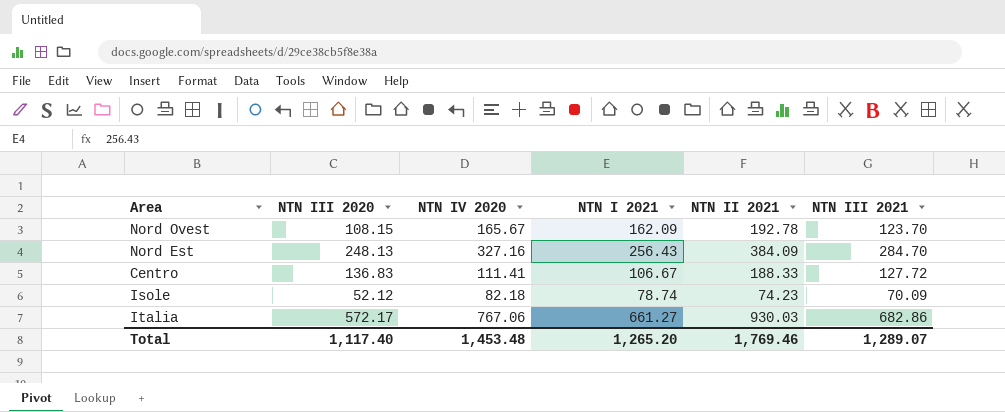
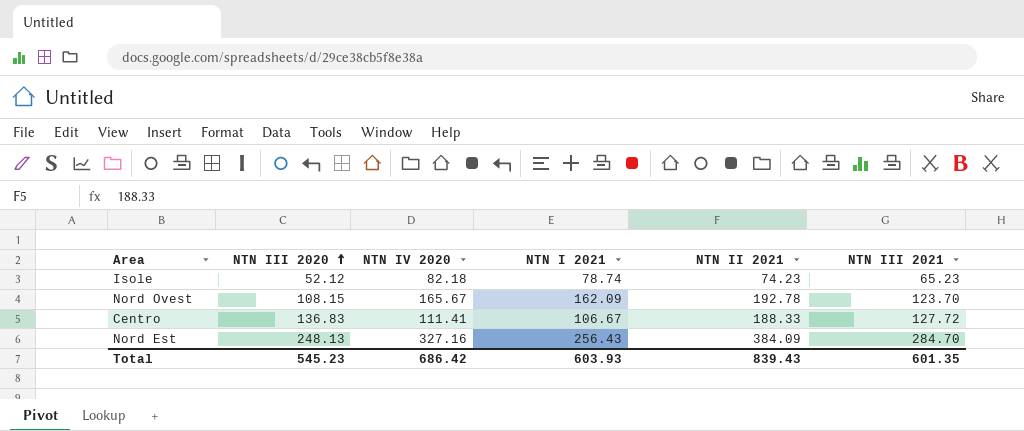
row order: none -> NTN III 2020 ascending
row Italia: 572.17 | 767.06 | 661.27 | 930.03 | 682.86 -> none
Isole | NTN III 2021: 70.09 -> 65.23
Total | NTN III 2020: 1,117.40 -> 545.23
Total | NTN IV 2020: 1,453.48 -> 686.42
Total | NTN I 2021: 1,265.20 -> 603.93
Total | NTN II 2021: 1,769.46 -> 839.43
Total | NTN III 2021: 1,289.07 -> 601.35

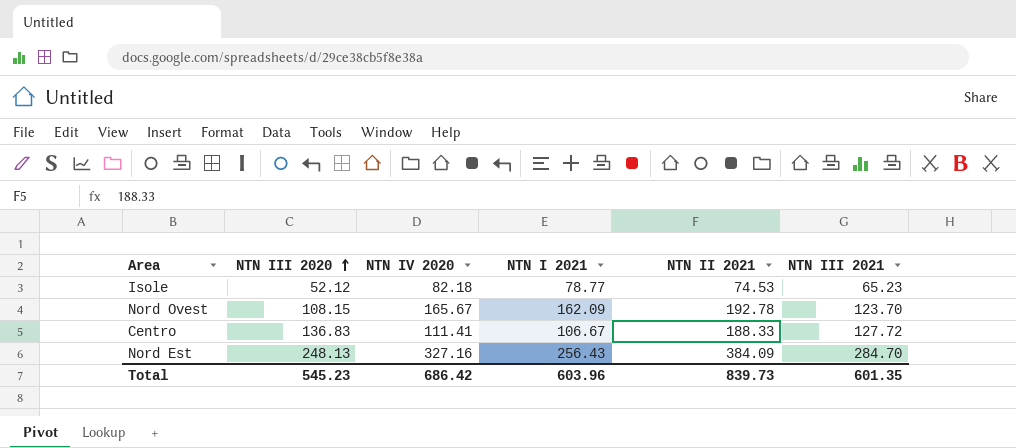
Isole | NTN I 2021: 78.74 -> 78.77
Isole | NTN II 2021: 74.23 -> 74.53
Total | NTN I 2021: 603.93 -> 603.96
Total | NTN II 2021: 839.43 -> 839.73

